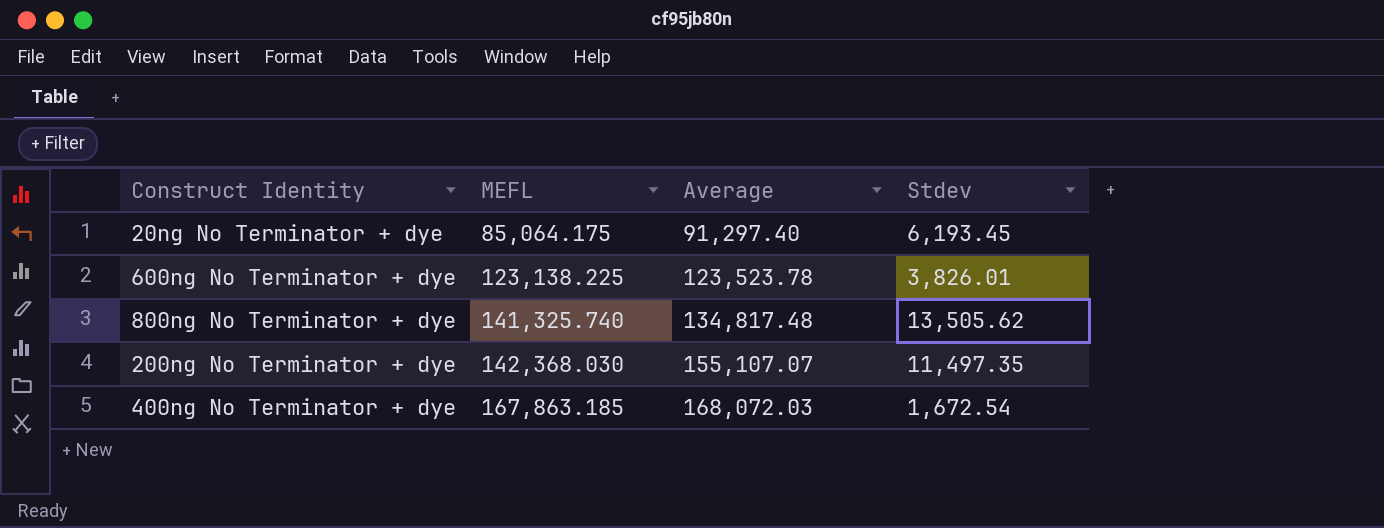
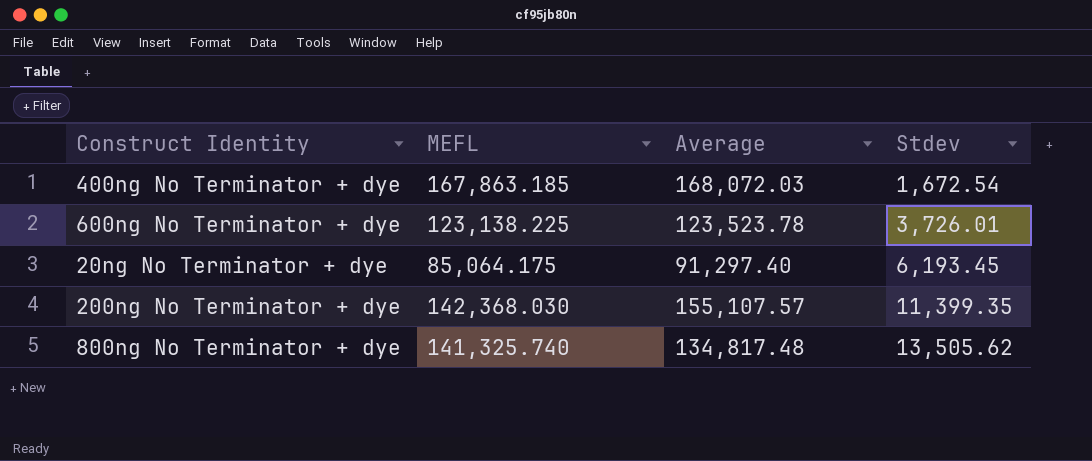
row order: MEFL ascending -> Stdev ascending
600ng No Terminator + dye | Stdev: 3,826.01 -> 3,726.01
200ng No Terminator + dye | Average: 155,107.07 -> 155,107.57
200ng No Terminator + dye | Stdev: 11,497.35 -> 11,399.35

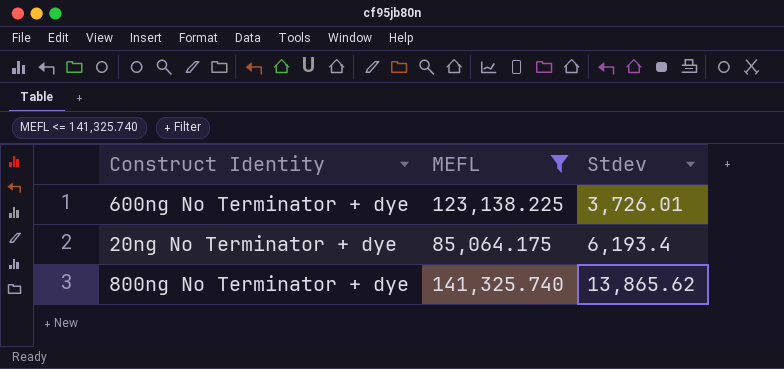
filter: none -> MEFL <= 141,325.740
column Average | position: 3 -> none
20ng No Terminator + dye | Stdev: 6,193.45 -> 6,193.4
800ng No Terminator + dye | Stdev: 13,505.62 -> 13,865.62

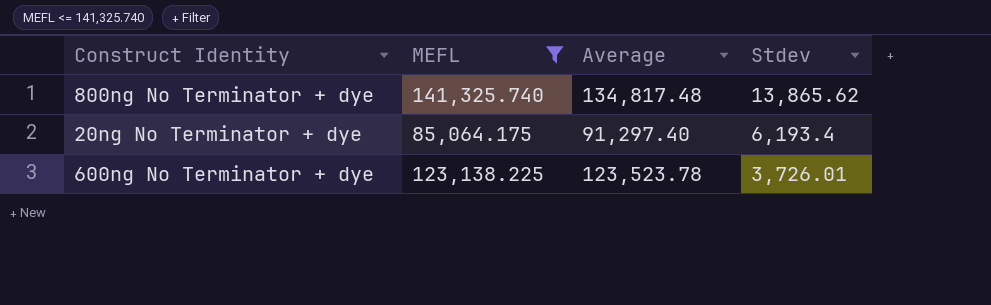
row order: Stdev ascending -> Stdev descending
column Average | position: none -> 3

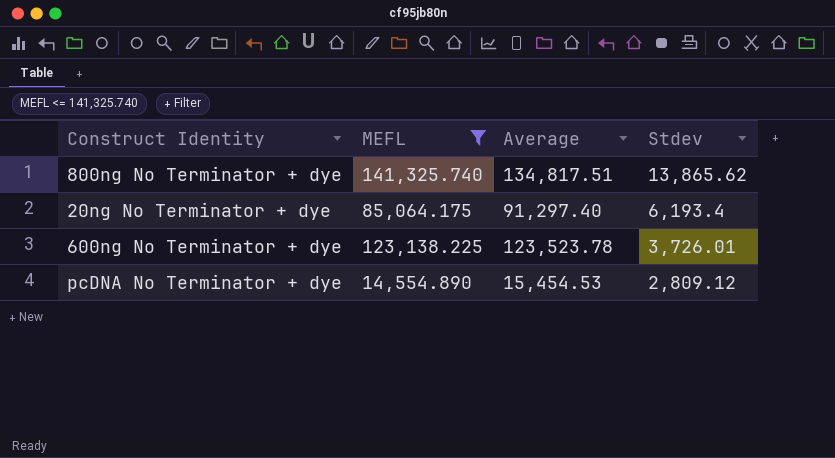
800ng No Terminator + dye | Average: 134,817.48 -> 134,817.51
row pcDNA No Terminator + dye: none -> 14,554.890 | 15,454.53 | 2,809.12

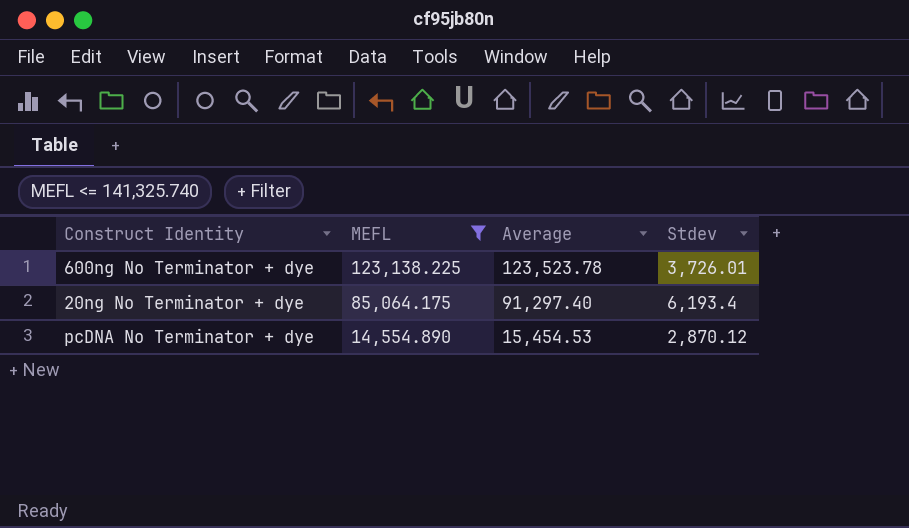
row order: Stdev descending -> MEFL descending
row 800ng No Terminator + dye: 141,325.740 | 134,817.51 | 13,865.62 -> none
pcDNA No Terminator + dye | Stdev: 2,809.12 -> 2,870.12

